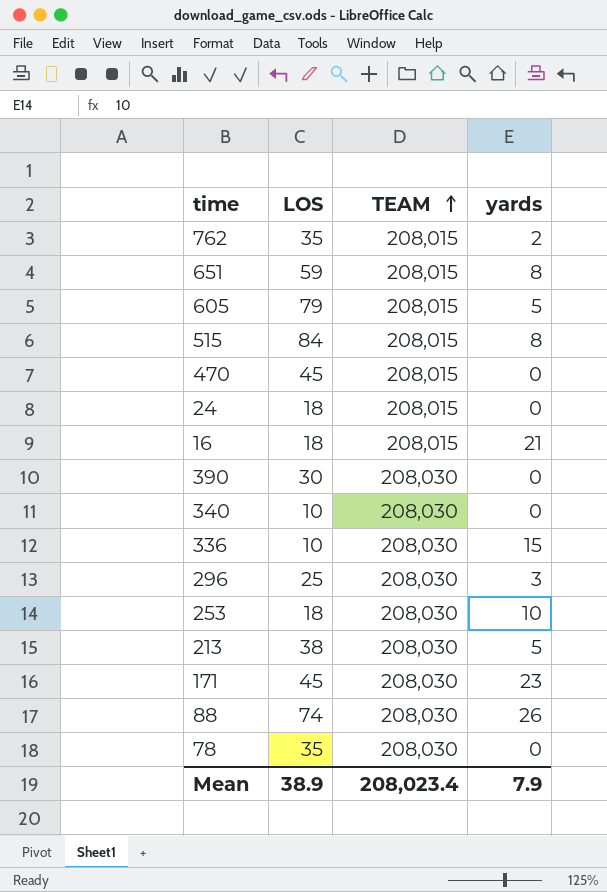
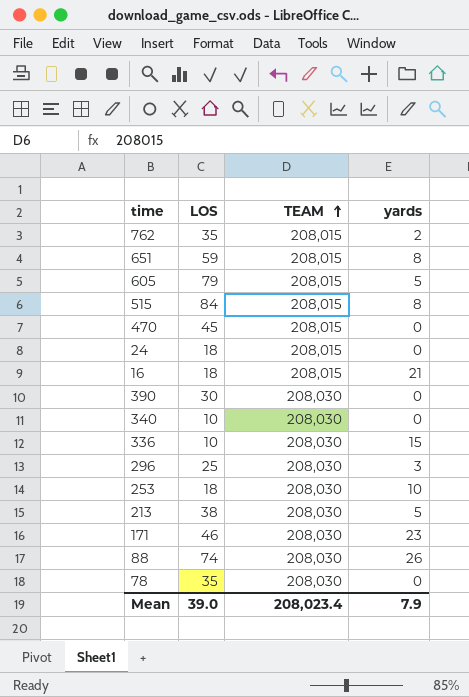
171 | LOS: 45 -> 46
Mean | LOS: 38.9 -> 39.0

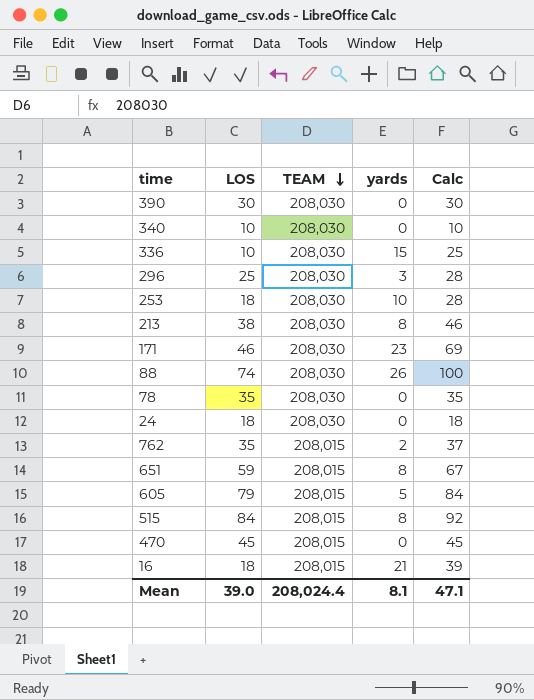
row order: TEAM ascending -> TEAM descending
column Calc | formula: none -> [LOS] + [yards]
213 | yards: 5 -> 8
24 | TEAM: 208,015 -> 208,030
Mean | TEAM: 208,023.4 -> 208,024.4
Mean | yards: 7.9 -> 8.1

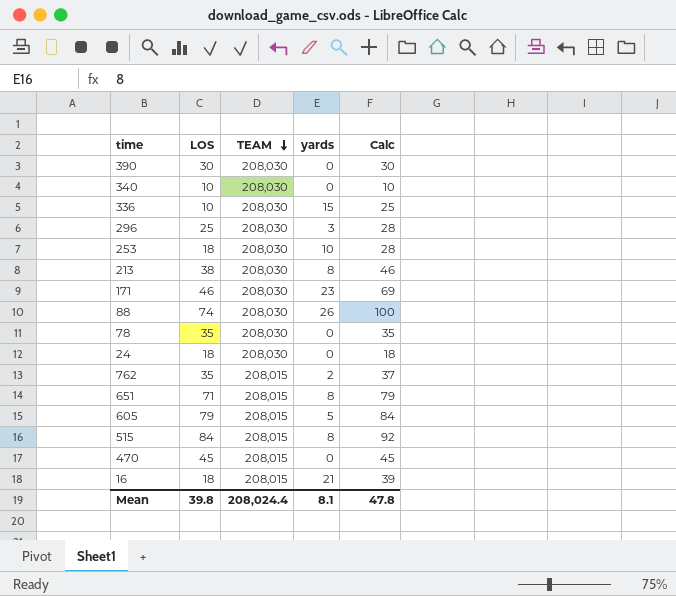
651 | LOS: 59 -> 71
651 | Calc: 67 -> 79
Mean | LOS: 39.0 -> 39.8
Mean | Calc: 47.1 -> 47.8

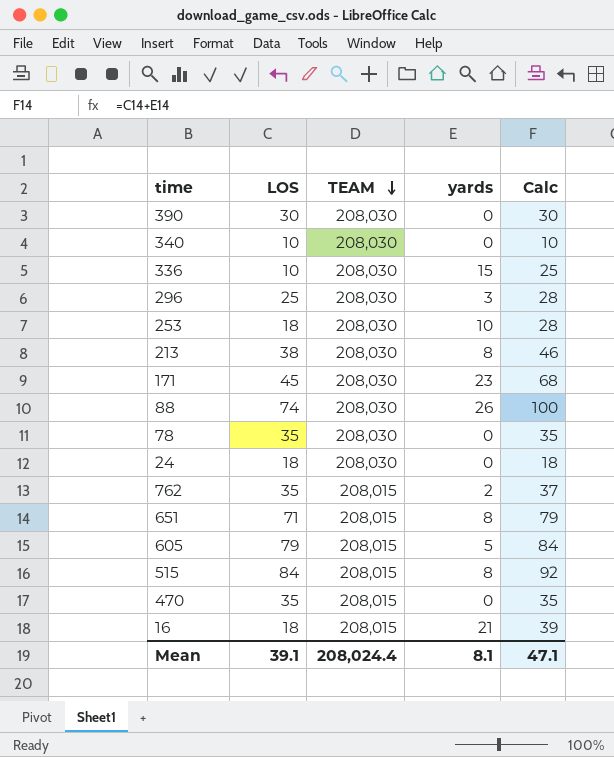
171 | LOS: 46 -> 45
171 | Calc: 69 -> 68
470 | LOS: 45 -> 35
470 | Calc: 45 -> 35
Mean | LOS: 39.8 -> 39.1
Mean | Calc: 47.8 -> 47.1

